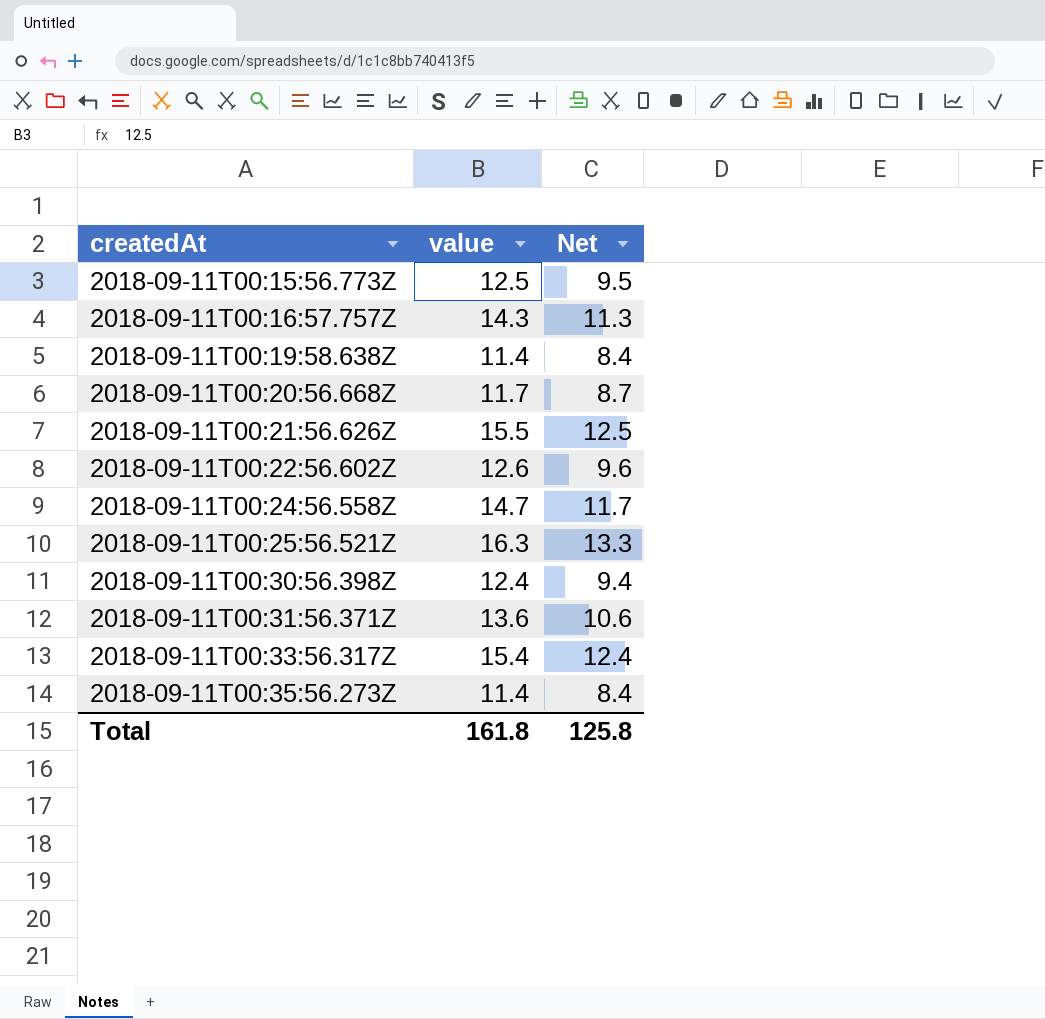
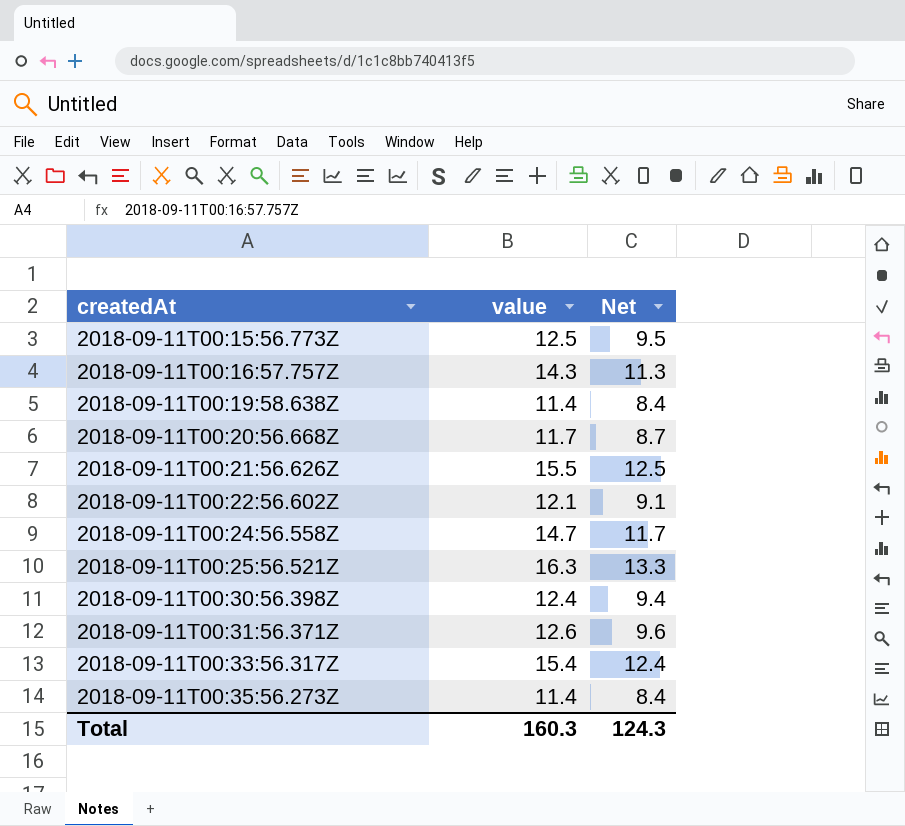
2018-09-11T00:22:56.602Z | value: 12.6 -> 12.1
2018-09-11T00:22:56.602Z | Net: 9.6 -> 9.1
2018-09-11T00:31:56.371Z | value: 13.6 -> 12.6
2018-09-11T00:31:56.371Z | Net: 10.6 -> 9.6
Total | value: 161.8 -> 160.3
Total | Net: 125.8 -> 124.3

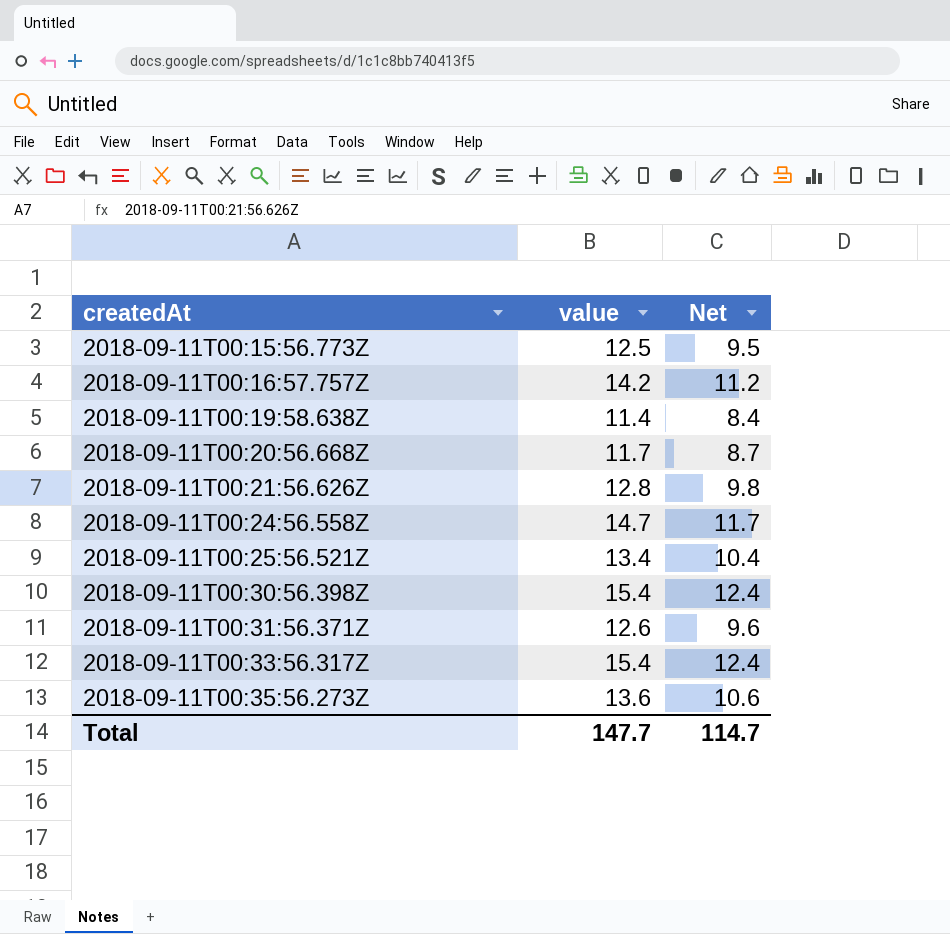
row 2018-09-11T00:22:56.602Z: 12.1 | 9.1 -> none
2018-09-11T00:16:57.757Z | value: 14.3 -> 14.2
2018-09-11T00:16:57.757Z | Net: 11.3 -> 11.2
2018-09-11T00:21:56.626Z | value: 15.5 -> 12.8
2018-09-11T00:21:56.626Z | Net: 12.5 -> 9.8
2018-09-11T00:25:56.521Z | value: 16.3 -> 13.4
2018-09-11T00:25:56.521Z | Net: 13.3 -> 10.4
2018-09-11T00:30:56.398Z | value: 12.4 -> 15.4
2018-09-11T00:30:56.398Z | Net: 9.4 -> 12.4
2018-09-11T00:35:56.273Z | value: 11.4 -> 13.6
2018-09-11T00:35:56.273Z | Net: 8.4 -> 10.6
Total | value: 160.3 -> 147.7
Total | Net: 124.3 -> 114.7

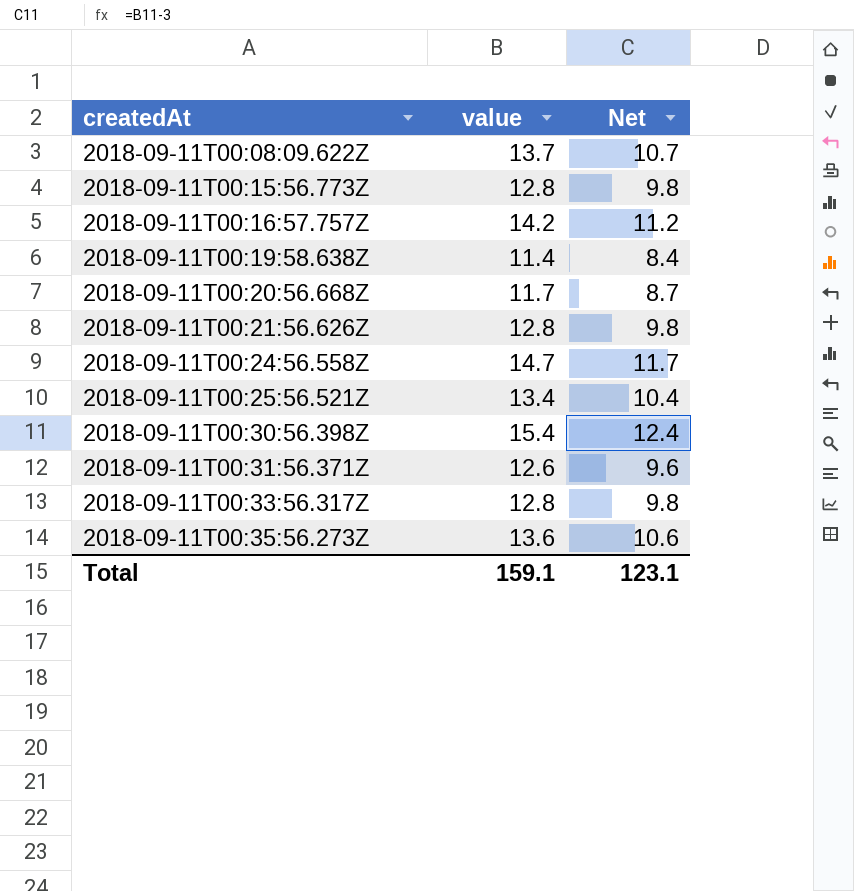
row 2018-09-11T00:08:09.622Z: none -> 13.7 | 10.7
2018-09-11T00:15:56.773Z | value: 12.5 -> 12.8
2018-09-11T00:15:56.773Z | Net: 9.5 -> 9.8
2018-09-11T00:33:56.317Z | value: 15.4 -> 12.8
2018-09-11T00:33:56.317Z | Net: 12.4 -> 9.8
Total | value: 147.7 -> 159.1
Total | Net: 114.7 -> 123.1

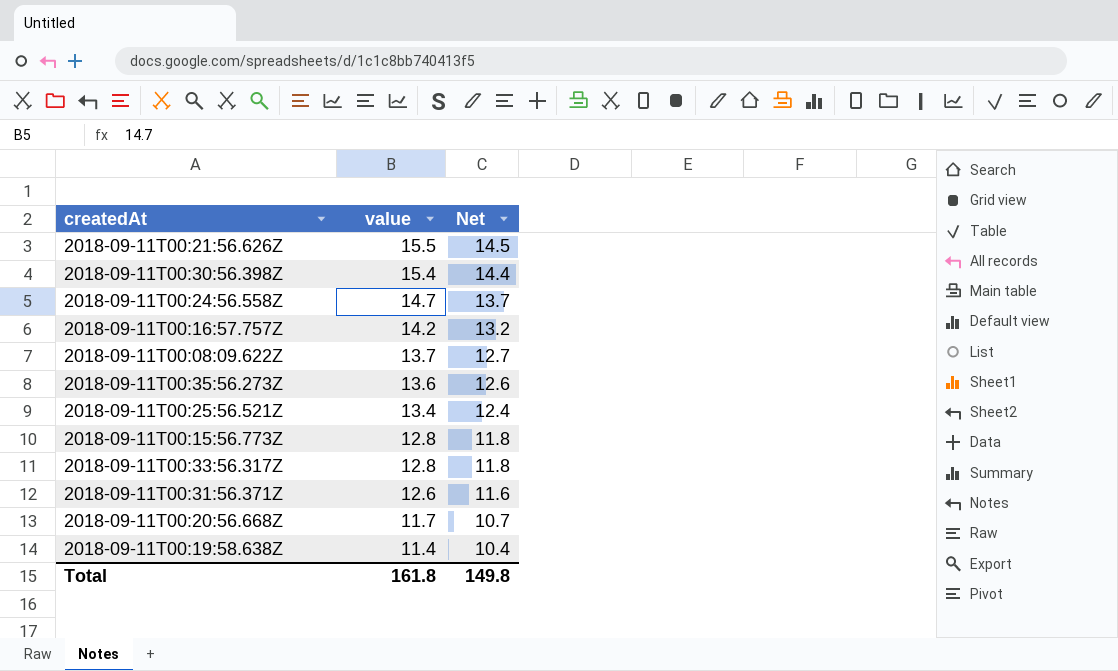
row order: createdAt ascending -> value descending
column Net | formula: [value] - 3 -> [value] - 1
2018-09-11T00:21:56.626Z | value: 12.8 -> 15.5
Total | value: 159.1 -> 161.8
Total | Net: 123.1 -> 149.8

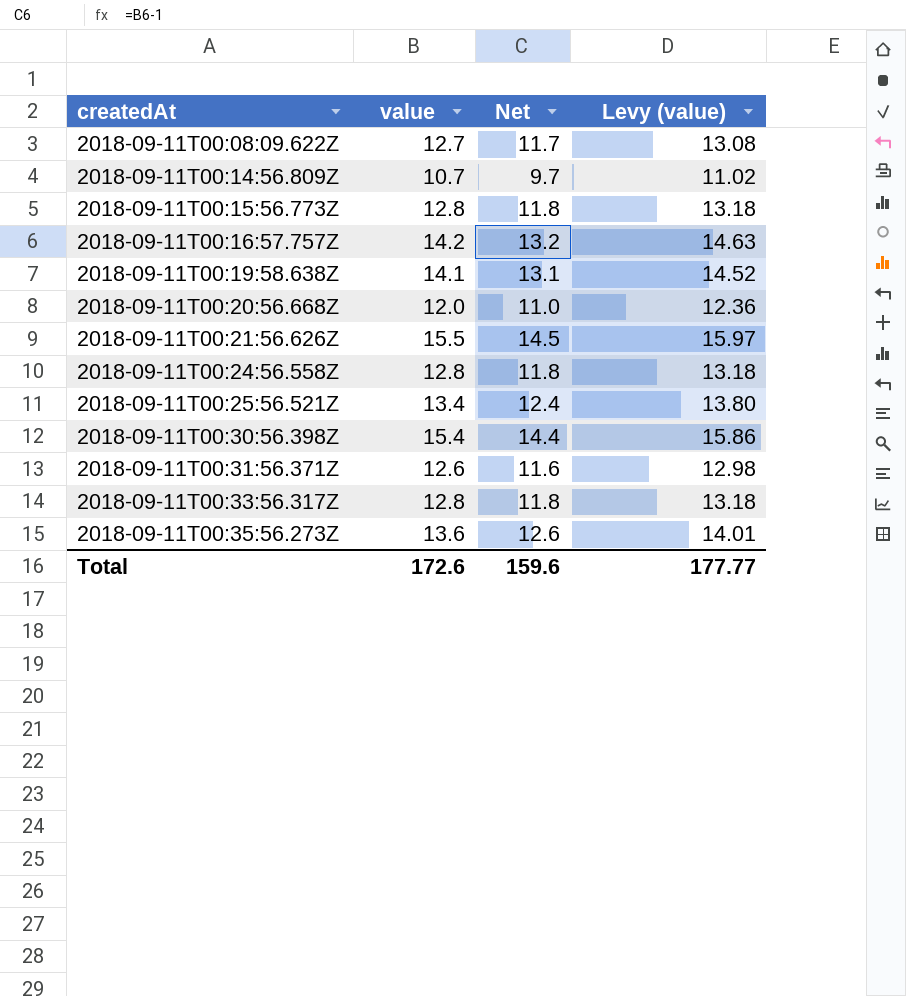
row order: value descending -> createdAt ascending
column Levy (value) | formula: none -> [value] * 1.03
2018-09-11T00:08:09.622Z | value: 13.7 -> 12.7
2018-09-11T00:08:09.622Z | Net: 12.7 -> 11.7
row 2018-09-11T00:14:56.809Z: none -> 10.7 | 9.7 | 11.02
2018-09-11T00:19:58.638Z | value: 11.4 -> 14.1
2018-09-11T00:19:58.638Z | Net: 10.4 -> 13.1
2018-09-11T00:20:56.668Z | value: 11.7 -> 12.0
2018-09-11T00:20:56.668Z | Net: 10.7 -> 11.0
2018-09-11T00:24:56.558Z | value: 14.7 -> 12.8
2018-09-11T00:24:56.558Z | Net: 13.7 -> 11.8
Total | value: 161.8 -> 172.6
Total | Net: 149.8 -> 159.6

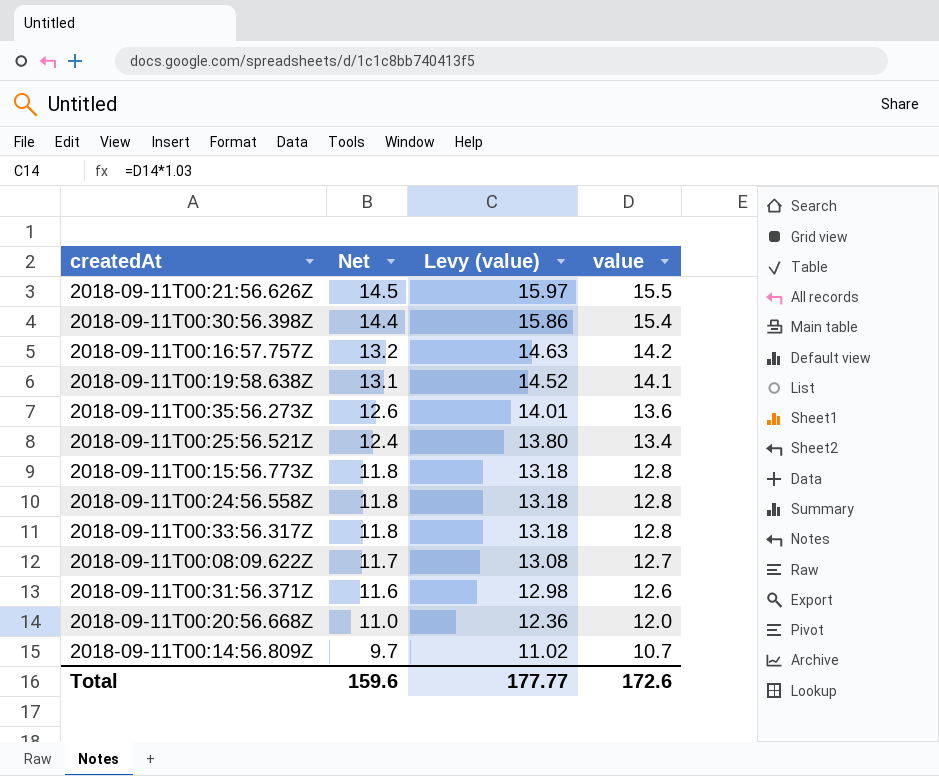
row order: createdAt ascending -> Net descending
column value | position: 2 -> 4

